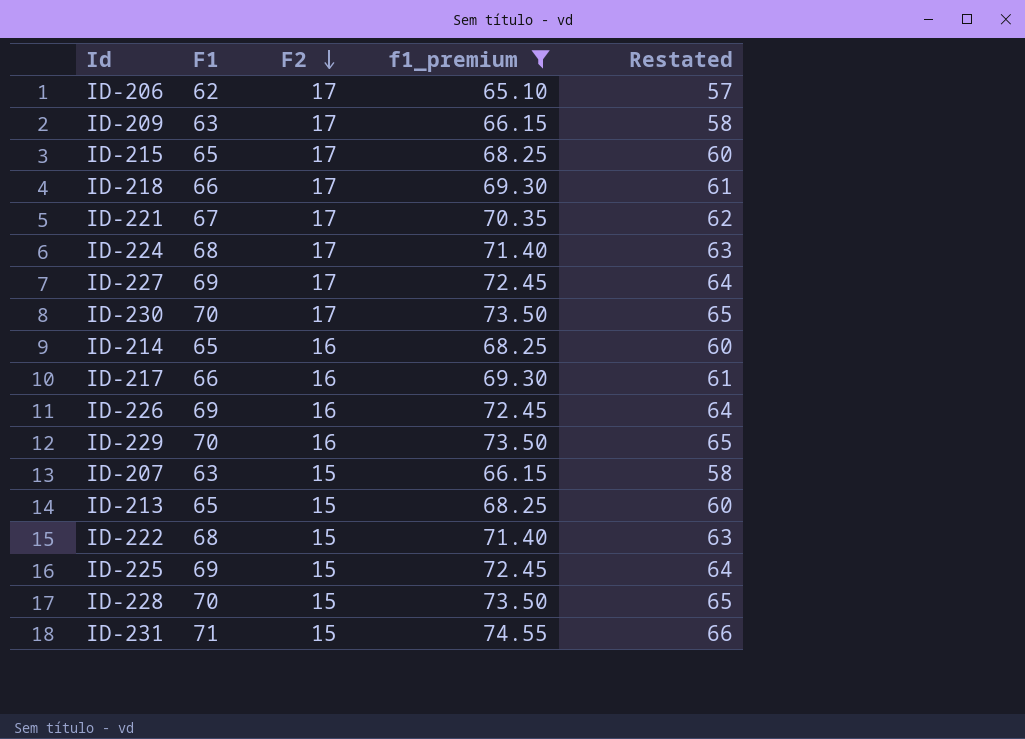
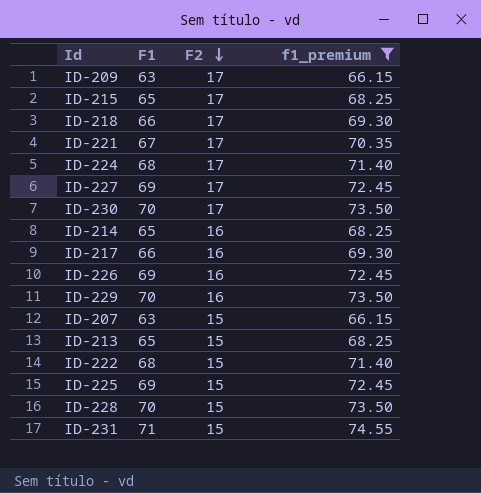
column Restated | formula: [F1] - 5 -> none
row ID-206: 62 | 17 | 65.10 | 57 -> none

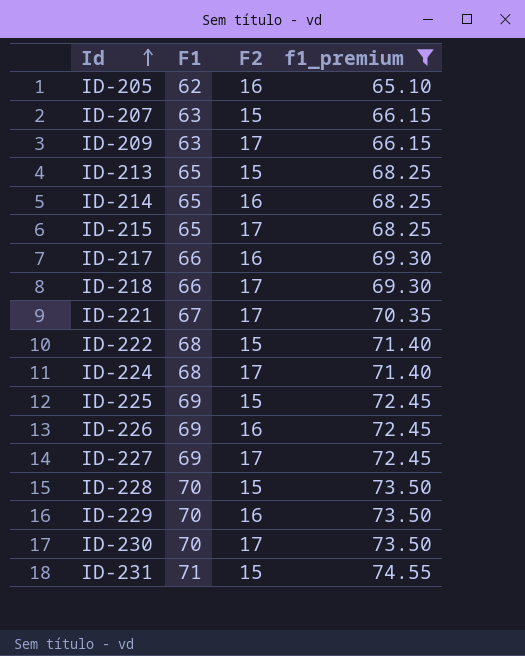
row order: F2 descending -> Id ascending
row ID-205: none -> 62 | 16 | 65.10

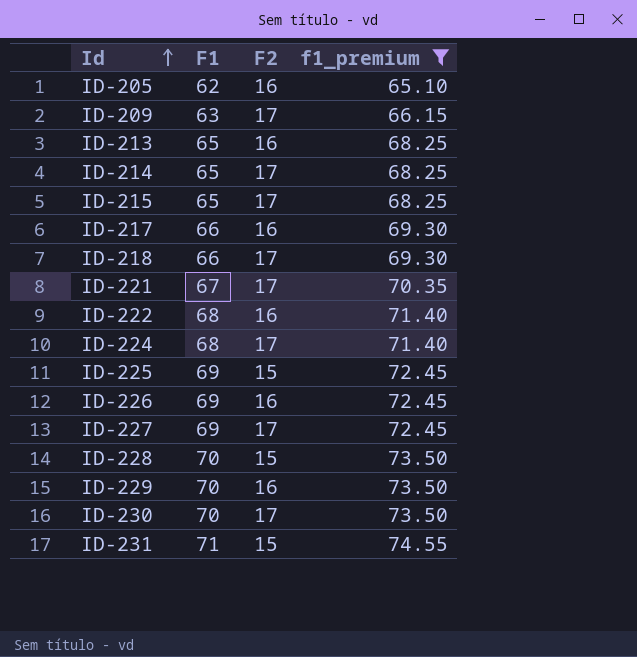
row ID-207: 63 | 15 | 66.15 -> none
ID-213 | F2: 15 -> 16
ID-214 | F2: 16 -> 17
ID-222 | F2: 15 -> 16

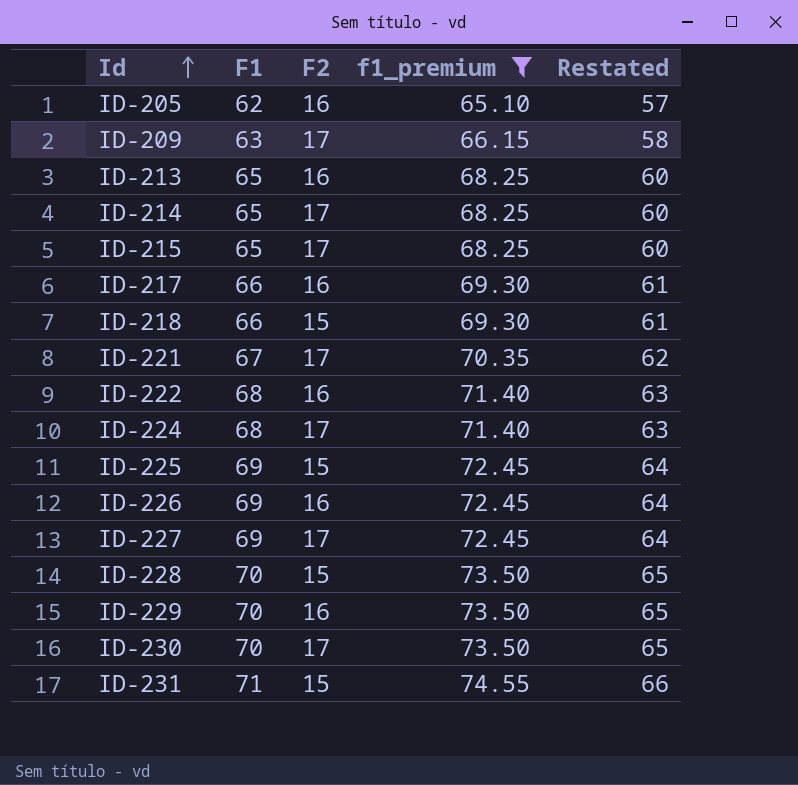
column Restated | formula: none -> [F1] - 5
ID-218 | F2: 17 -> 15

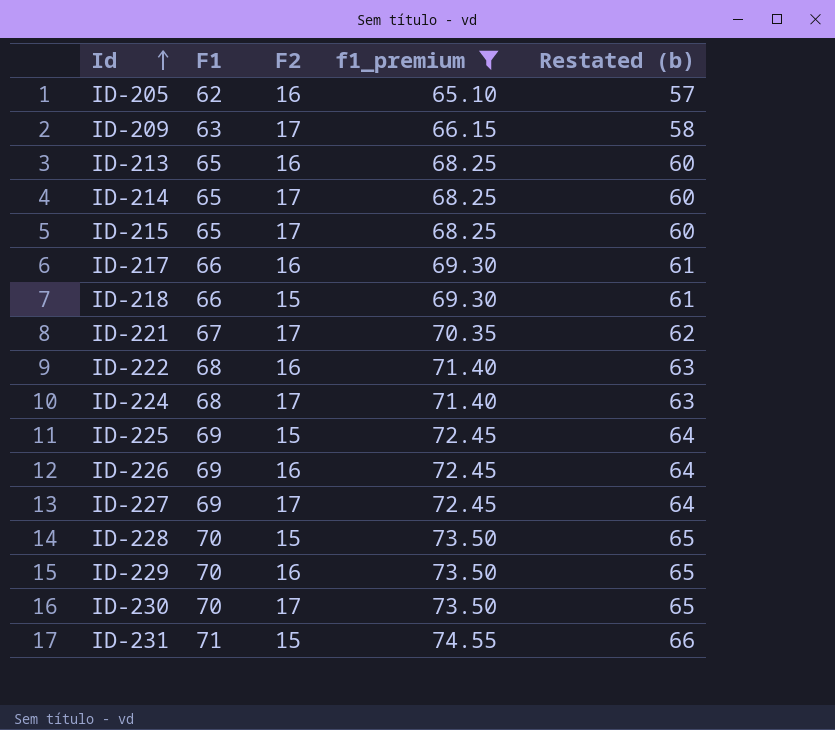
column name: Restated -> Restated (b)

